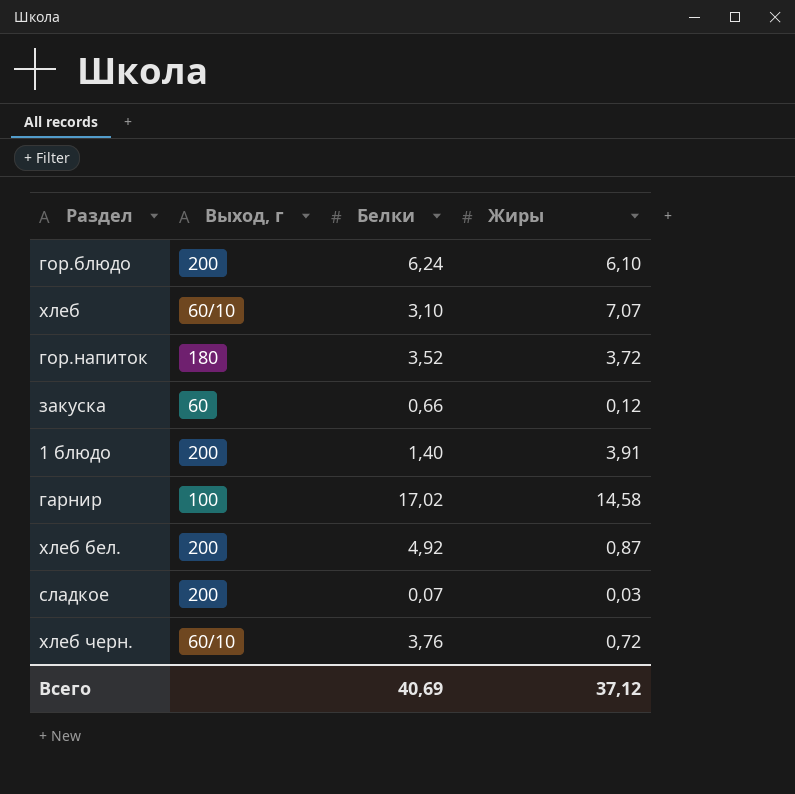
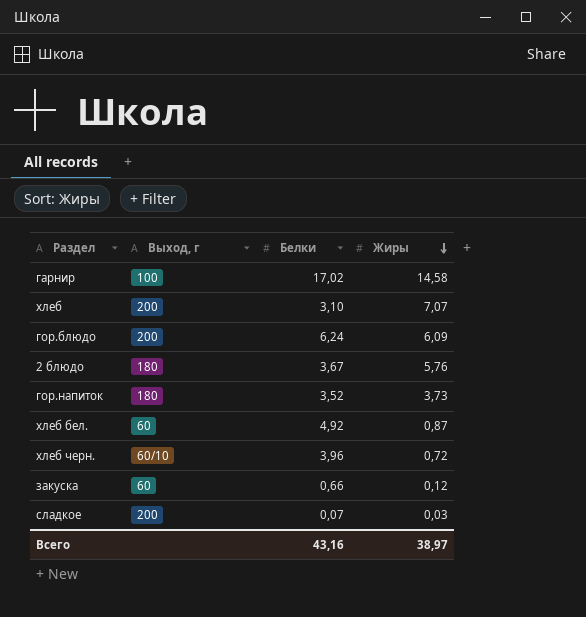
row order: none -> Жиры descending
row 1 блюдо: 200 | 1,40 | 3,91 -> none
хлеб | Выход, г: 60/10 -> 200
гор.блюдо | Жиры: 6,10 -> 6,09
row 2 блюдо: none -> 180 | 3,67 | 5,76
гор.напиток | Жиры: 3,72 -> 3,73
хлеб бел. | Выход, г: 200 -> 60
хлеб черн. | Белки: 3,76 -> 3,96
Всего | Белки: 40,69 -> 43,16
Всего | Жиры: 37,12 -> 38,97

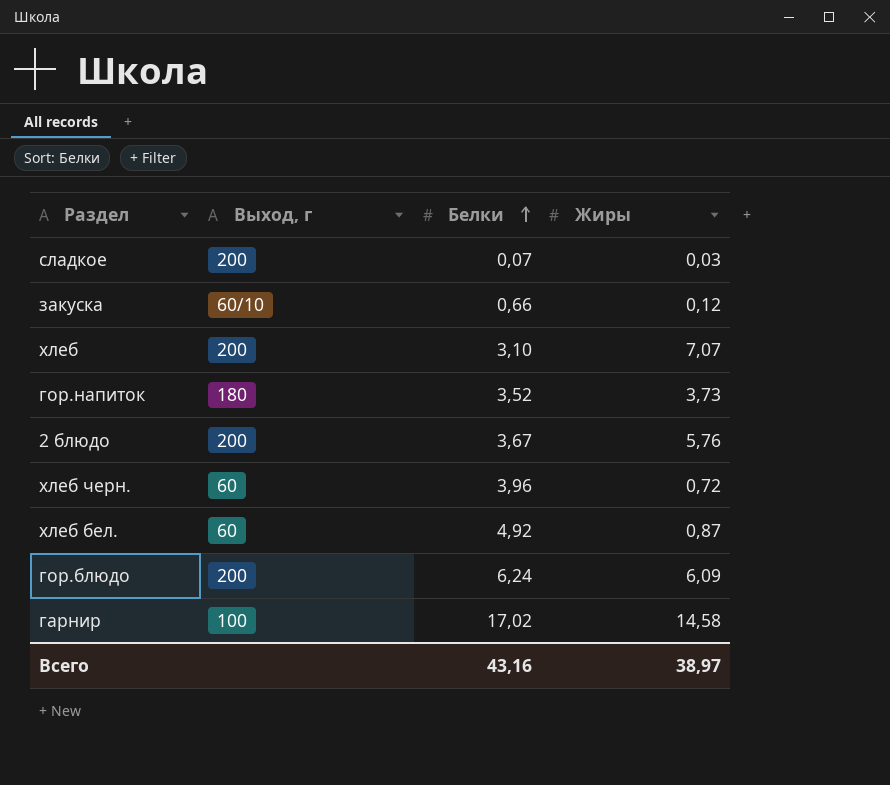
row order: Жиры descending -> Белки ascending
закуска | Выход, г: 60 -> 60/10
2 блюдо | Выход, г: 180 -> 200
хлеб черн. | Выход, г: 60/10 -> 60

